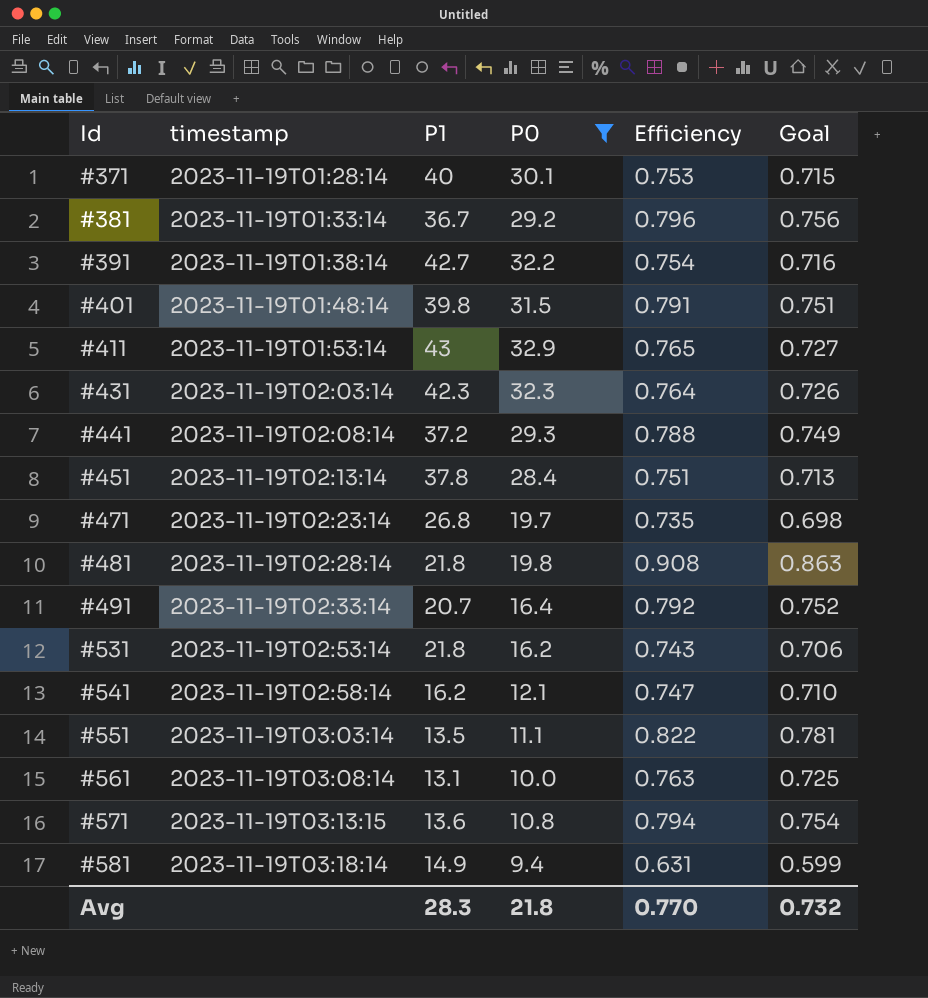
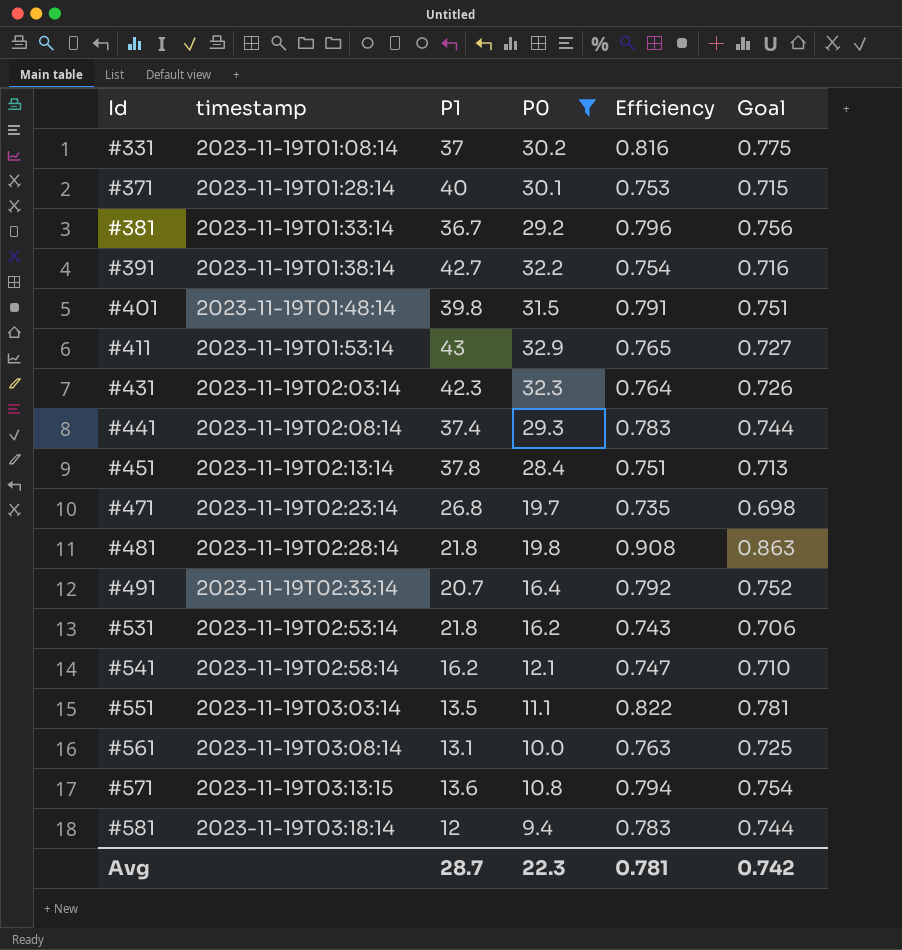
row #331: none -> 2023-11-19T01:08:14 | 37 | 30.2 | 0.816 | 0.775
#441 | P1: 37.2 -> 37.4
#441 | Efficiency: 0.788 -> 0.783
#441 | Goal: 0.749 -> 0.744
#581 | P1: 14.9 -> 12
#581 | Efficiency: 0.631 -> 0.783
#581 | Goal: 0.599 -> 0.744
Avg | P1: 28.3 -> 28.7
Avg | P0: 21.8 -> 22.3
Avg | Efficiency: 0.770 -> 0.781
Avg | Goal: 0.732 -> 0.742

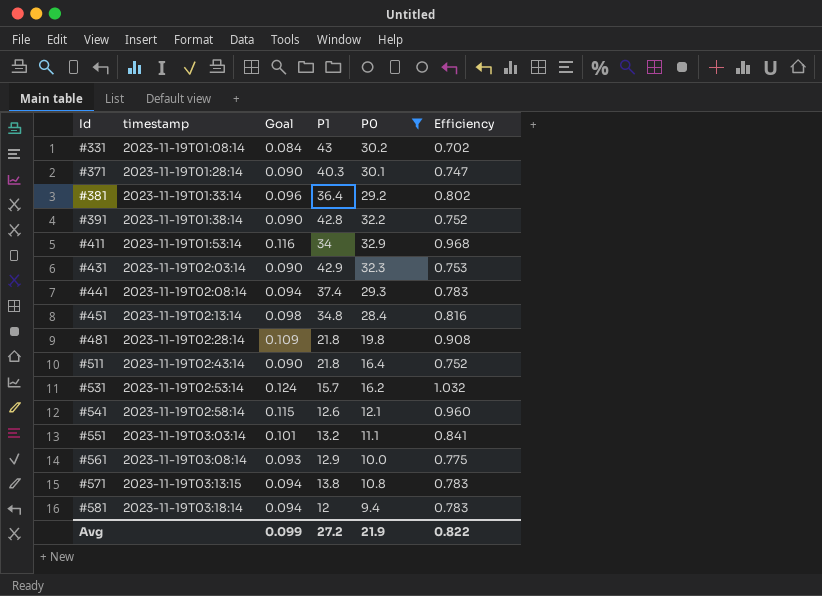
column Goal | formula: [Efficiency] * 0.95 -> [Efficiency] * 0.12
column Goal | position: 6 -> 3
row #401: 2023-11-19T01:48:14 | 39.8 | 31.5 | 0.791 | 0.751 -> none
row #471: 2023-11-19T02:23:14 | 26.8 | 19.7 | 0.735 | 0.698 -> none
row #491: 2023-11-19T02:33:14 | 20.7 | 16.4 | 0.792 | 0.752 -> none
#331 | P1: 37 -> 43
#331 | Efficiency: 0.816 -> 0.702
#371 | P1: 40 -> 40.3
#371 | Efficiency: 0.753 -> 0.747
#381 | P1: 36.7 -> 36.4
#381 | Efficiency: 0.796 -> 0.802
#391 | P1: 42.7 -> 42.8
#391 | Efficiency: 0.754 -> 0.752
#411 | P1: 43 -> 34
#411 | Efficiency: 0.765 -> 0.968
#431 | P1: 42.3 -> 42.9
#431 | Efficiency: 0.764 -> 0.753
#451 | P1: 37.8 -> 34.8
#451 | Efficiency: 0.751 -> 0.816
row #511: none -> 2023-11-19T02:43:14 | 0.090 | 21.8 | 16.4 | 0.752
#531 | P1: 21.8 -> 15.7
#531 | Efficiency: 0.743 -> 1.032
#541 | P1: 16.2 -> 12.6
#541 | Efficiency: 0.747 -> 0.960
#551 | P1: 13.5 -> 13.2
#551 | Efficiency: 0.822 -> 0.841
#561 | P1: 13.1 -> 12.9
#561 | Efficiency: 0.763 -> 0.775
#571 | P1: 13.6 -> 13.8
#571 | Efficiency: 0.794 -> 0.783
Avg | Goal: 0.742 -> 0.099
Avg | P1: 28.7 -> 27.2
Avg | P0: 22.3 -> 21.9
Avg | Efficiency: 0.781 -> 0.822

